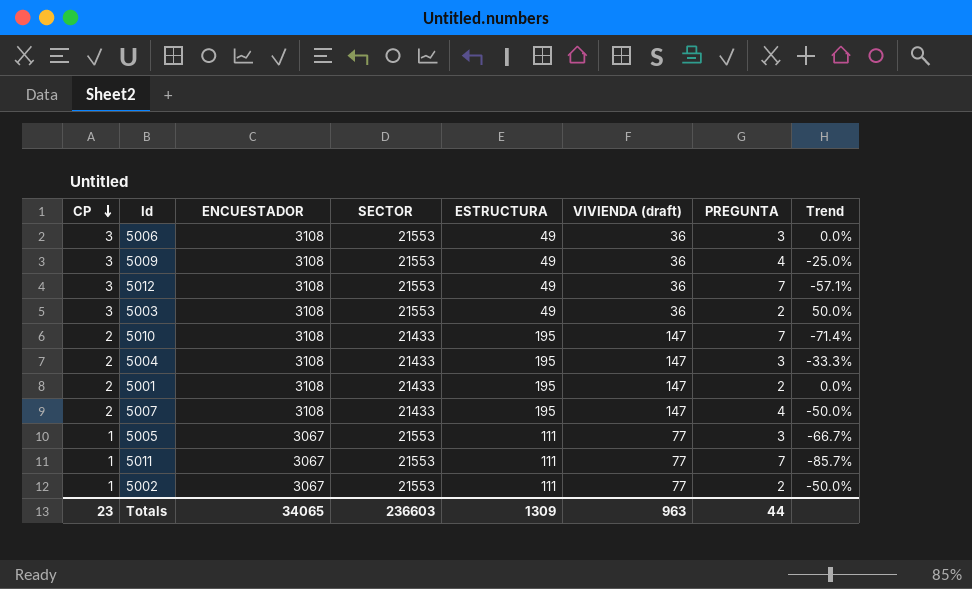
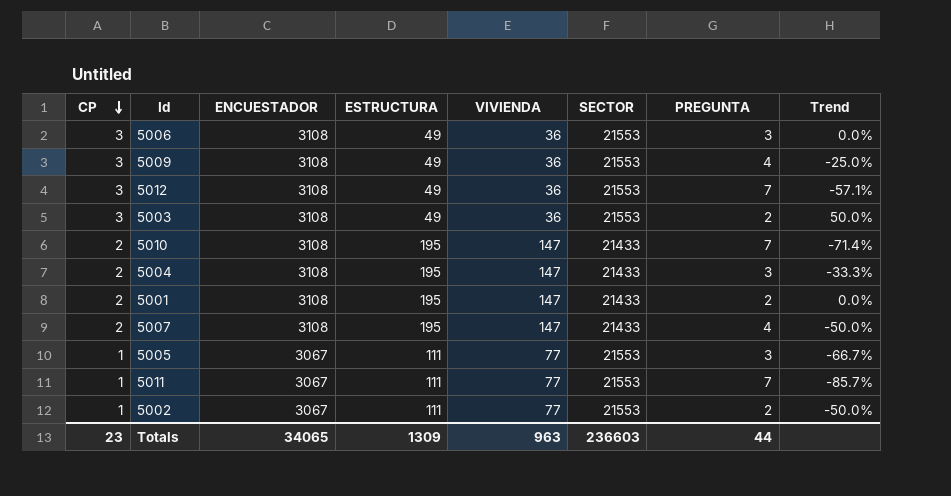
column name: VIVIENDA (draft) -> VIVIENDA
column SECTOR | position: 4 -> 6

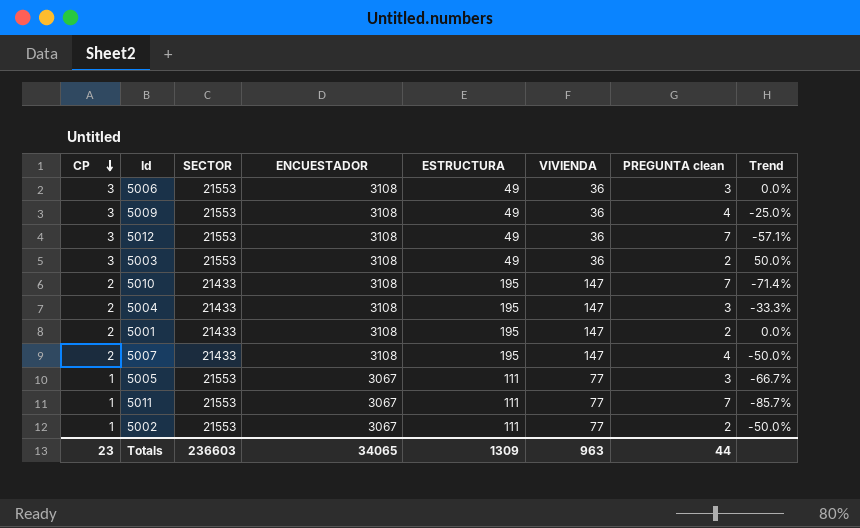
column SECTOR | position: 6 -> 3
column name: PREGUNTA -> PREGUNTA clean

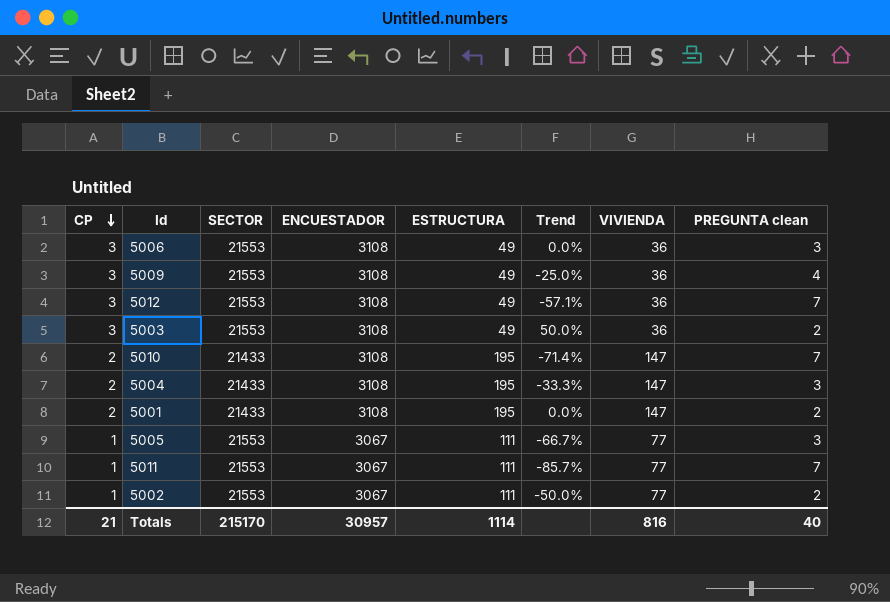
column Trend | position: 8 -> 6
row 5007: 2 | 21433 | 3108 | 195 | 147 | 4 | -50.0% -> none
Totals | CP: 23 -> 21
Totals | SECTOR: 236603 -> 215170
Totals | ENCUESTADOR: 34065 -> 30957
Totals | ESTRUCTURA: 1309 -> 1114
Totals | VIVIENDA: 963 -> 816
Totals | PREGUNTA clean: 44 -> 40

